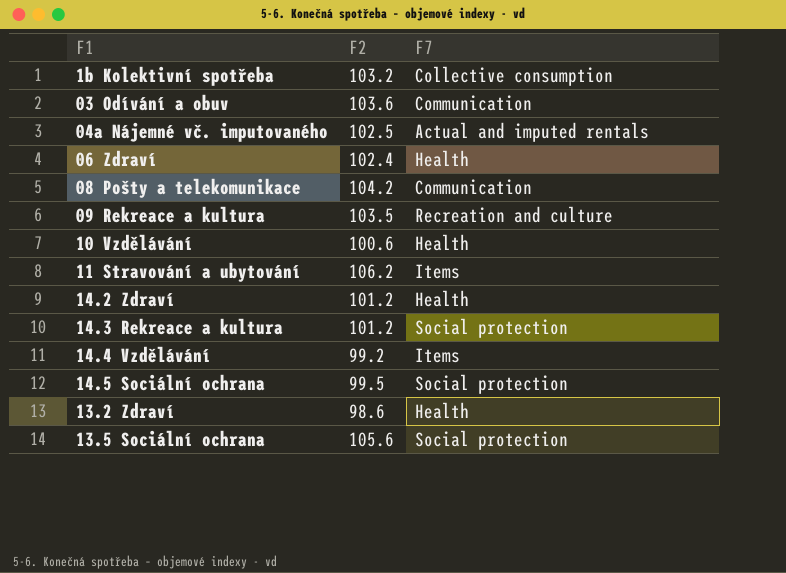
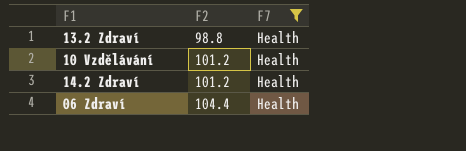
filter: none -> F7 = Health
row order: none -> F2 ascending
13.2 Zdraví | F2: 98.6 -> 98.8
10 Vzdělávání | F2: 100.6 -> 101.2
06 Zdraví | F2: 102.4 -> 104.4

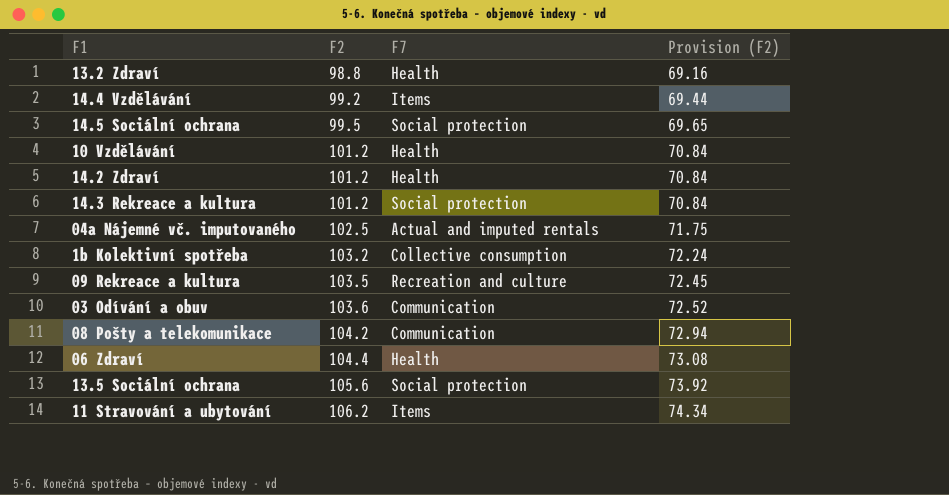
filter: F7 = Health -> none
column Provision (F2) | formula: none -> [F2] * 0.7

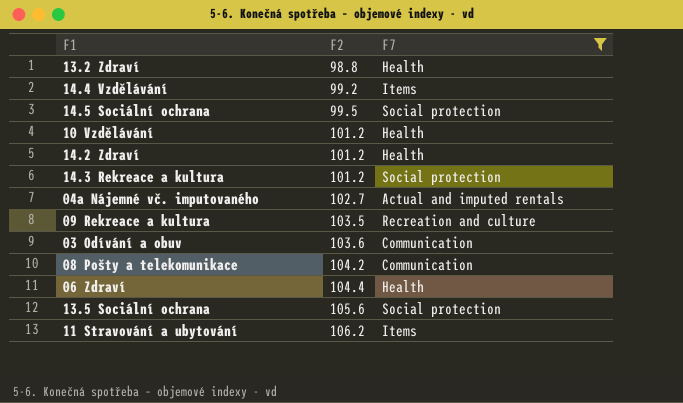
filter: none -> F7 != Collective consumption
column Provision (F2) | formula: [F2] * 0.7 -> none
04a Nájemné vč. imputovaného | F2: 102.5 -> 102.7

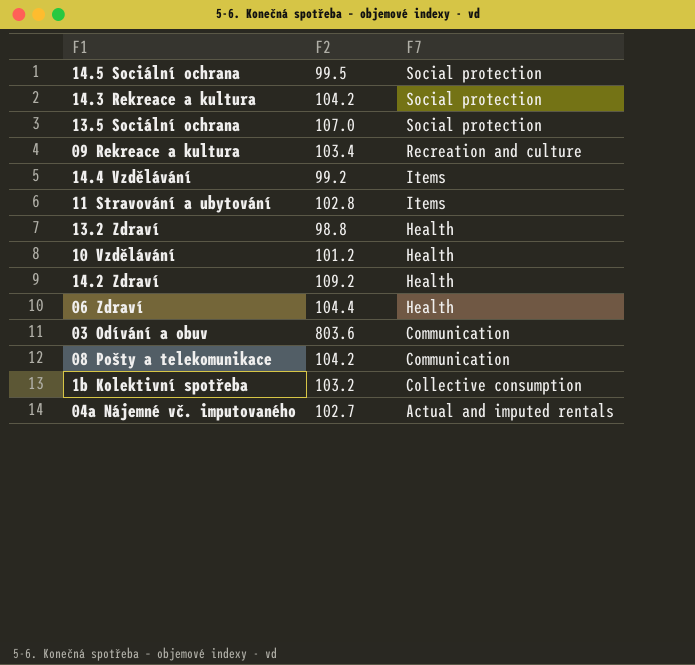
filter: F7 != Collective consumption -> none
row order: F2 ascending -> F7 descending
14.3 Rekreace a kultura | F2: 101.2 -> 104.2
13.5 Sociální ochrana | F2: 105.6 -> 107.0
09 Rekreace a kultura | F2: 103.5 -> 103.4
11 Stravování a ubytování | F2: 106.2 -> 102.8
14.2 Zdraví | F2: 101.2 -> 109.2
03 Odívání a obuv | F2: 103.6 -> 803.6

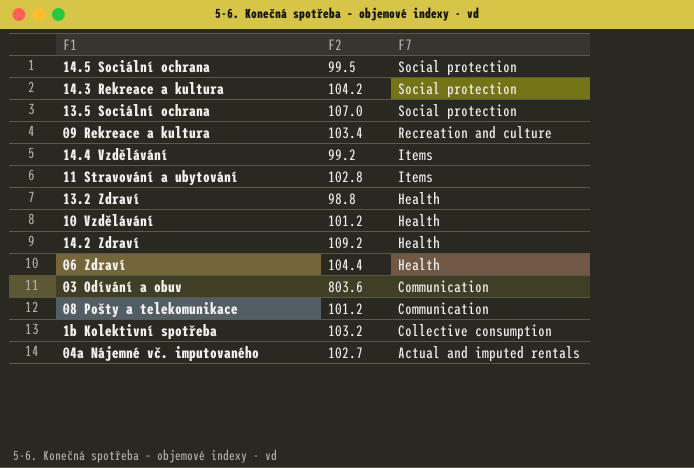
08 Pošty a telekomunikace | F2: 104.2 -> 101.2

